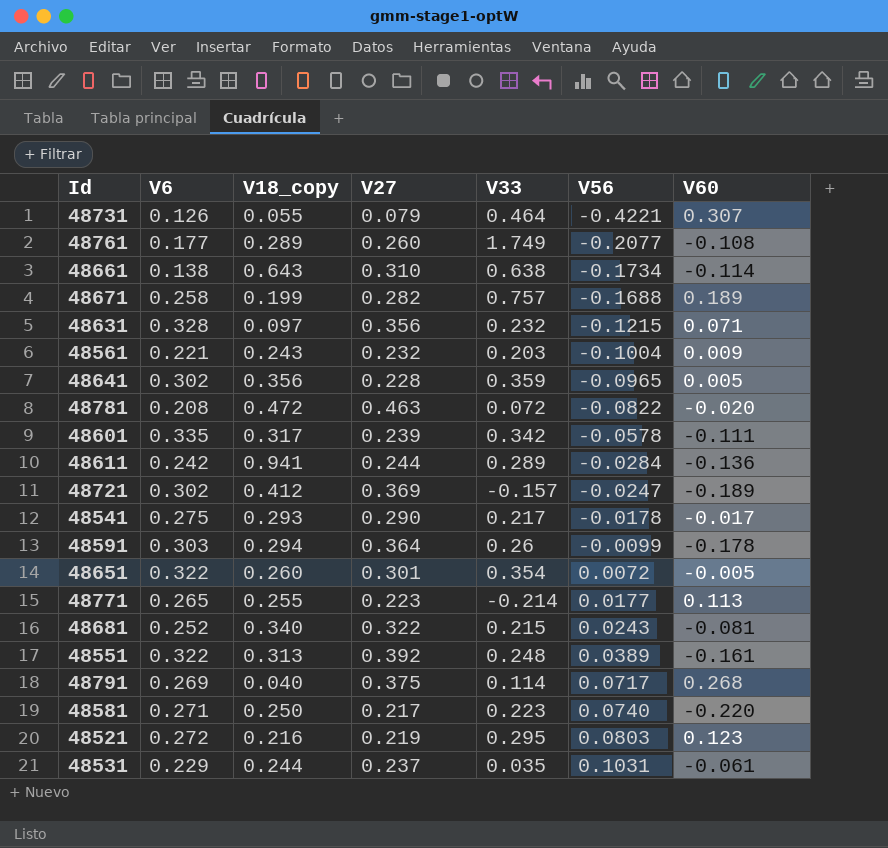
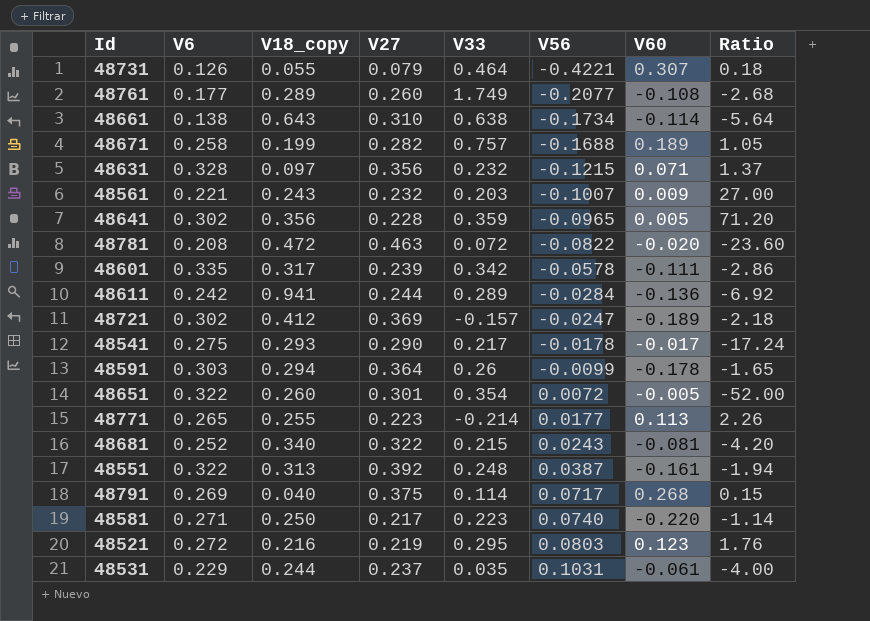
column Ratio | formula: none -> [V18_copy] / [V60]
48561 | V56: -0.1004 -> -0.1007
48551 | V56: 0.0389 -> 0.0387

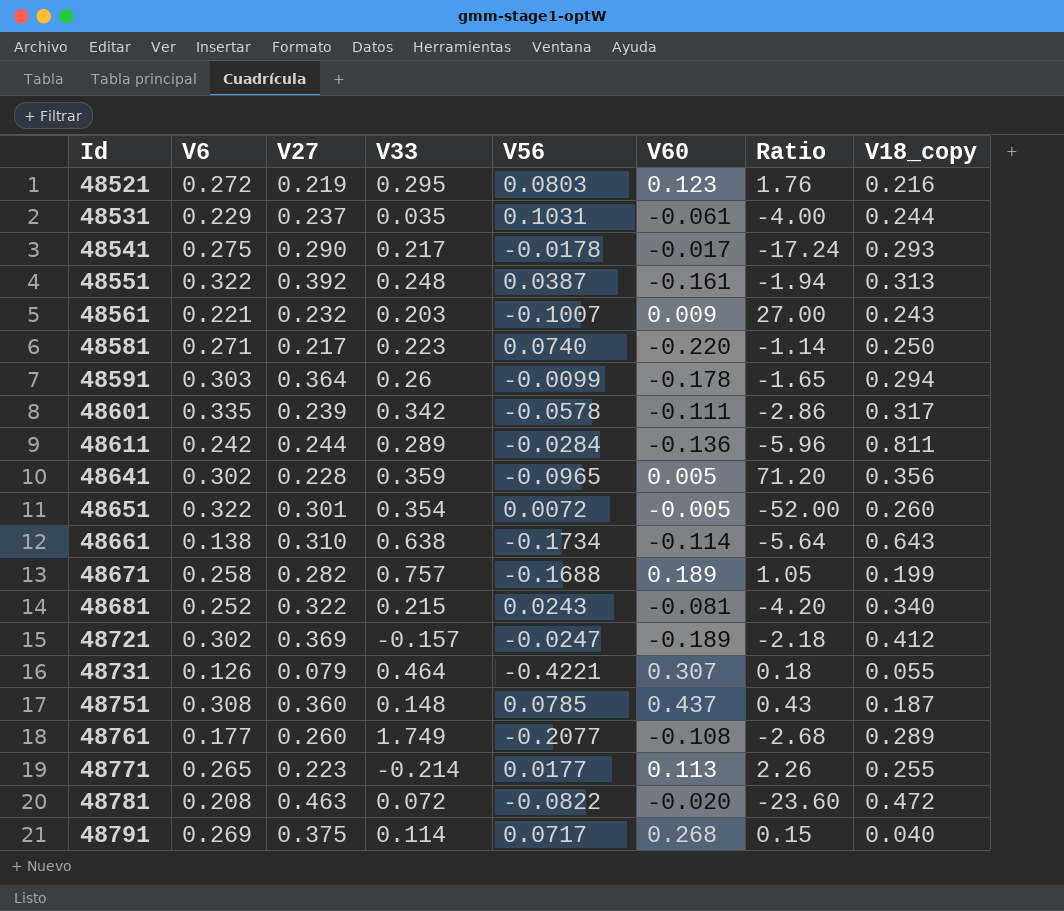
row order: V56 ascending -> Id ascending
column V18_copy | position: 3 -> 8
row 48631: 0.328 | 0.097 | 0.356 | 0.232 | -0.1215 | 0.071 | 1.37 -> none
48611 | Ratio: -6.92 -> -5.96
48611 | V18_copy: 0.941 -> 0.811
row 48751: none -> 0.308 | 0.360 | 0.148 | 0.0785 | 0.437 | 0.43 | 0.187

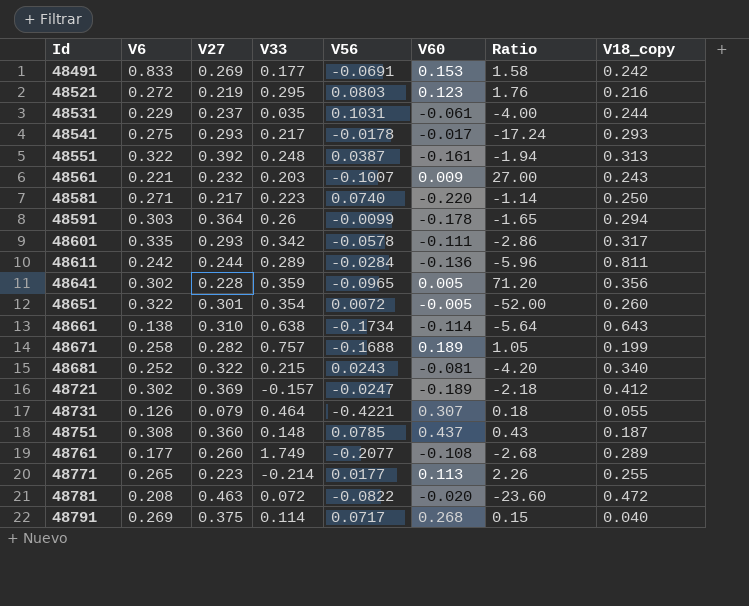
row 48491: none -> 0.833 | 0.269 | 0.177 | -0.0691 | 0.153 | 1.58 | 0.242
48541 | V27: 0.290 -> 0.293
48601 | V27: 0.239 -> 0.293

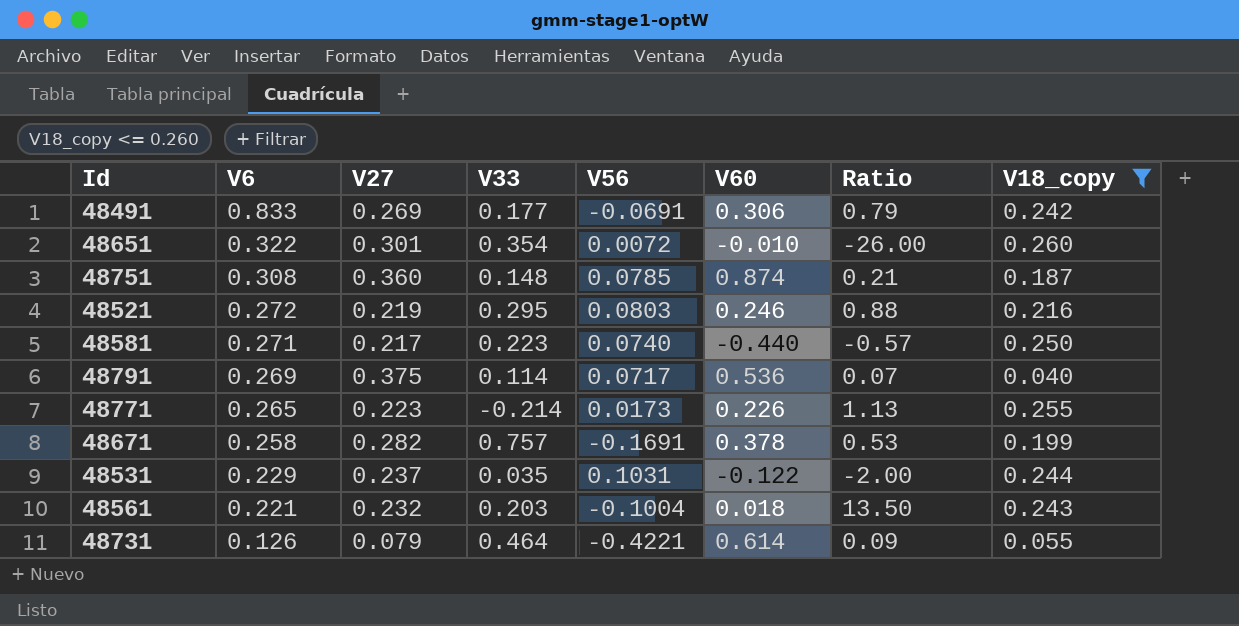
filter: none -> V18_copy <= 0.260
row order: Id ascending -> V6 descending
48491 | V60: 0.153 -> 0.306
48491 | Ratio: 1.58 -> 0.79
48651 | V60: -0.005 -> -0.010
48651 | Ratio: -52.00 -> -26.00
48751 | V60: 0.437 -> 0.874
48751 | Ratio: 0.43 -> 0.21
48521 | V60: 0.123 -> 0.246
48521 | Ratio: 1.76 -> 0.88
48581 | V60: -0.220 -> -0.440
48581 | Ratio: -1.14 -> -0.57
48791 | V60: 0.268 -> 0.536
48791 | Ratio: 0.15 -> 0.07
48771 | V56: 0.0177 -> 0.0173
48771 | V60: 0.113 -> 0.226
48771 | Ratio: 2.26 -> 1.13
48671 | V56: -0.1688 -> -0.1691
48671 | V60: 0.189 -> 0.378
48671 | Ratio: 1.05 -> 0.53
48531 | V60: -0.061 -> -0.122
48531 | Ratio: -4.00 -> -2.00
48561 | V56: -0.1007 -> -0.1004
48561 | V60: 0.009 -> 0.018
48561 | Ratio: 27.00 -> 13.50
48731 | V60: 0.307 -> 0.614
48731 | Ratio: 0.18 -> 0.09

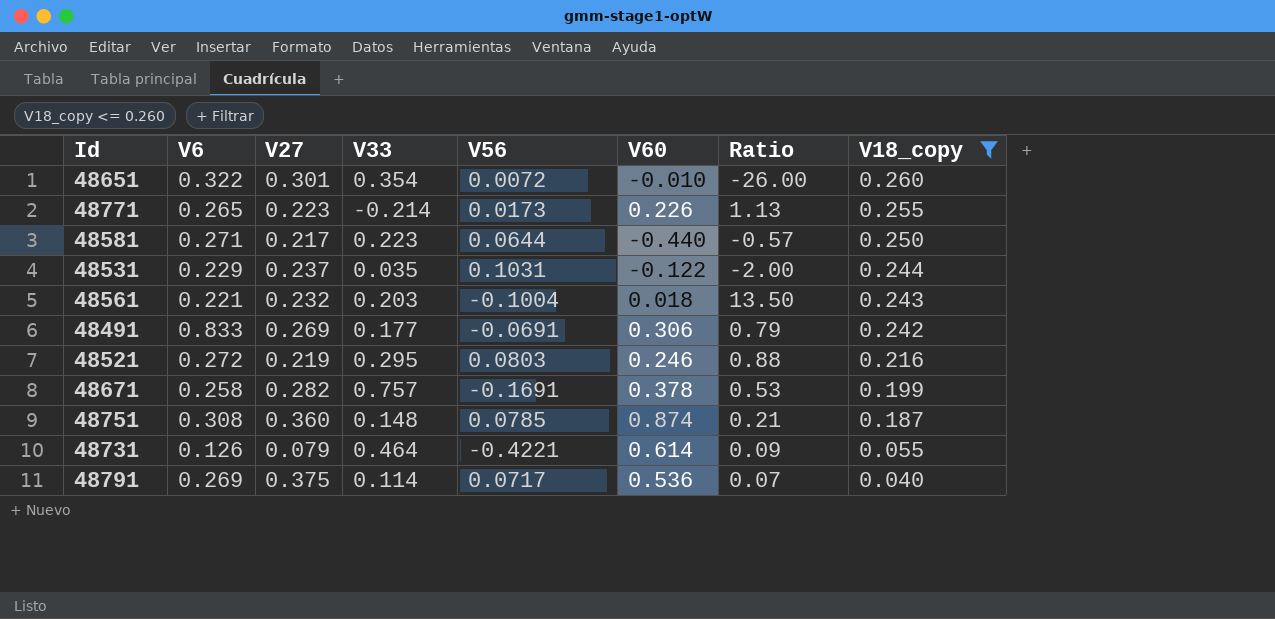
row order: V6 descending -> V18_copy descending
48581 | V56: 0.0740 -> 0.0644

